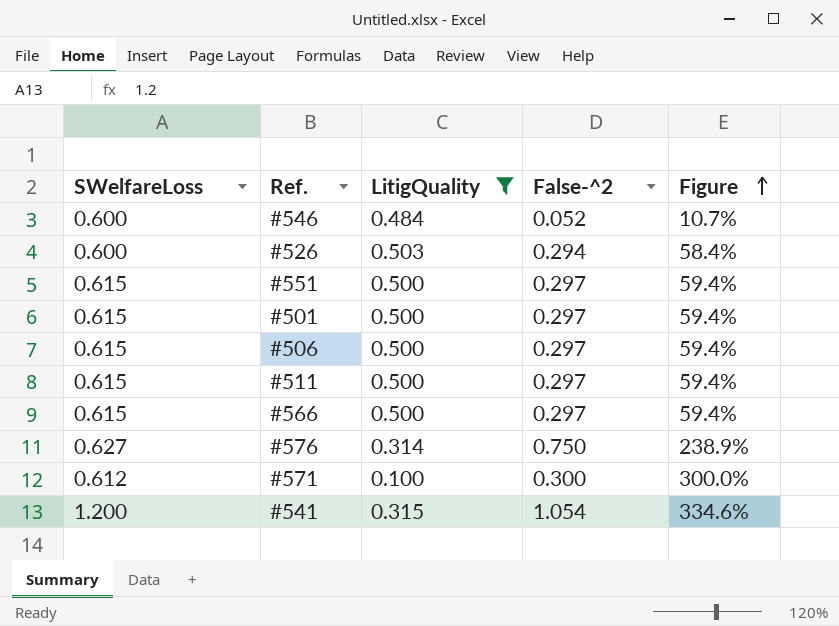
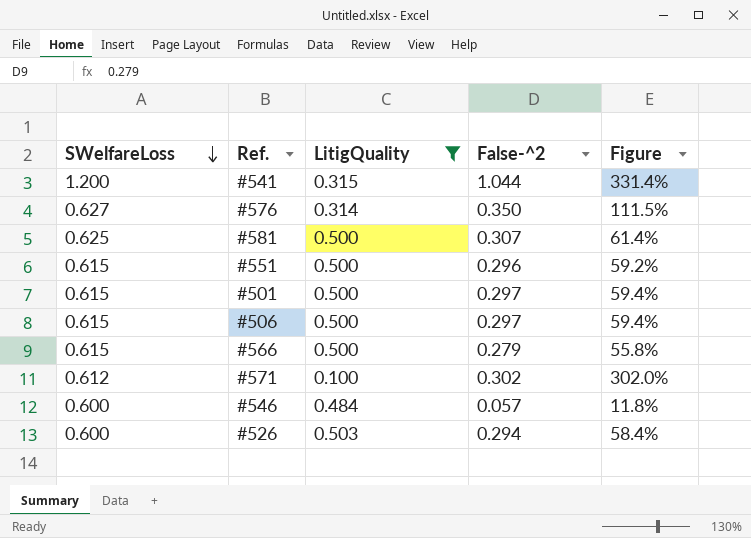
row order: Figure ascending -> SWelfareLoss descending
row #511: 0.615 | 0.500 | 0.297 | 59.4% -> none
#541 | False-^2: 1.054 -> 1.044
#541 | Figure: 334.6% -> 331.4%
#576 | False-^2: 0.750 -> 0.350
#576 | Figure: 238.9% -> 111.5%
row #581: none -> 0.625 | 0.500 | 0.307 | 61.4%
#551 | False-^2: 0.297 -> 0.296
#551 | Figure: 59.4% -> 59.2%
#566 | False-^2: 0.297 -> 0.279
#566 | Figure: 59.4% -> 55.8%
#571 | False-^2: 0.300 -> 0.302
#571 | Figure: 300.0% -> 302.0%
#546 | False-^2: 0.052 -> 0.057
#546 | Figure: 10.7% -> 11.8%

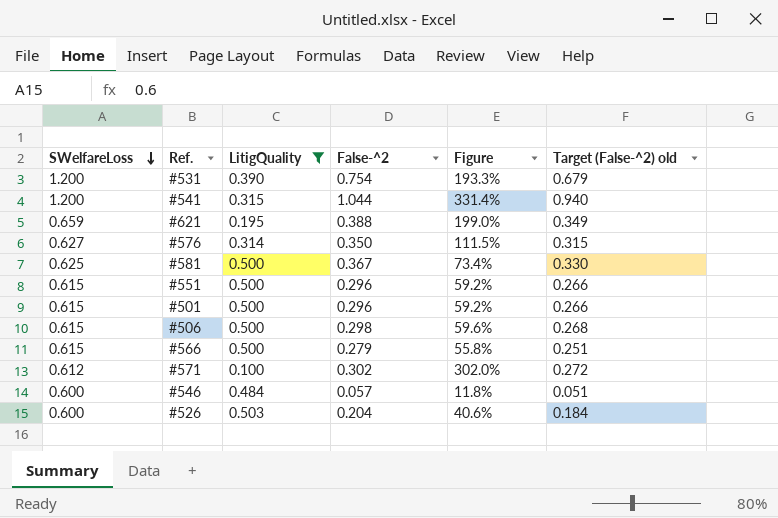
column Target (False-^2) old | formula: none -> [False-^2] * 0.9
row #531: none -> 1.200 | 0.390 | 0.754 | 193.3% | 0.679
row #621: none -> 0.659 | 0.195 | 0.388 | 199.0% | 0.349
#581 | False-^2: 0.307 -> 0.367
#581 | Figure: 61.4% -> 73.4%
#501 | False-^2: 0.297 -> 0.296
#501 | Figure: 59.4% -> 59.2%
#506 | False-^2: 0.297 -> 0.298
#506 | Figure: 59.4% -> 59.6%
#526 | False-^2: 0.294 -> 0.204
#526 | Figure: 58.4% -> 40.6%

